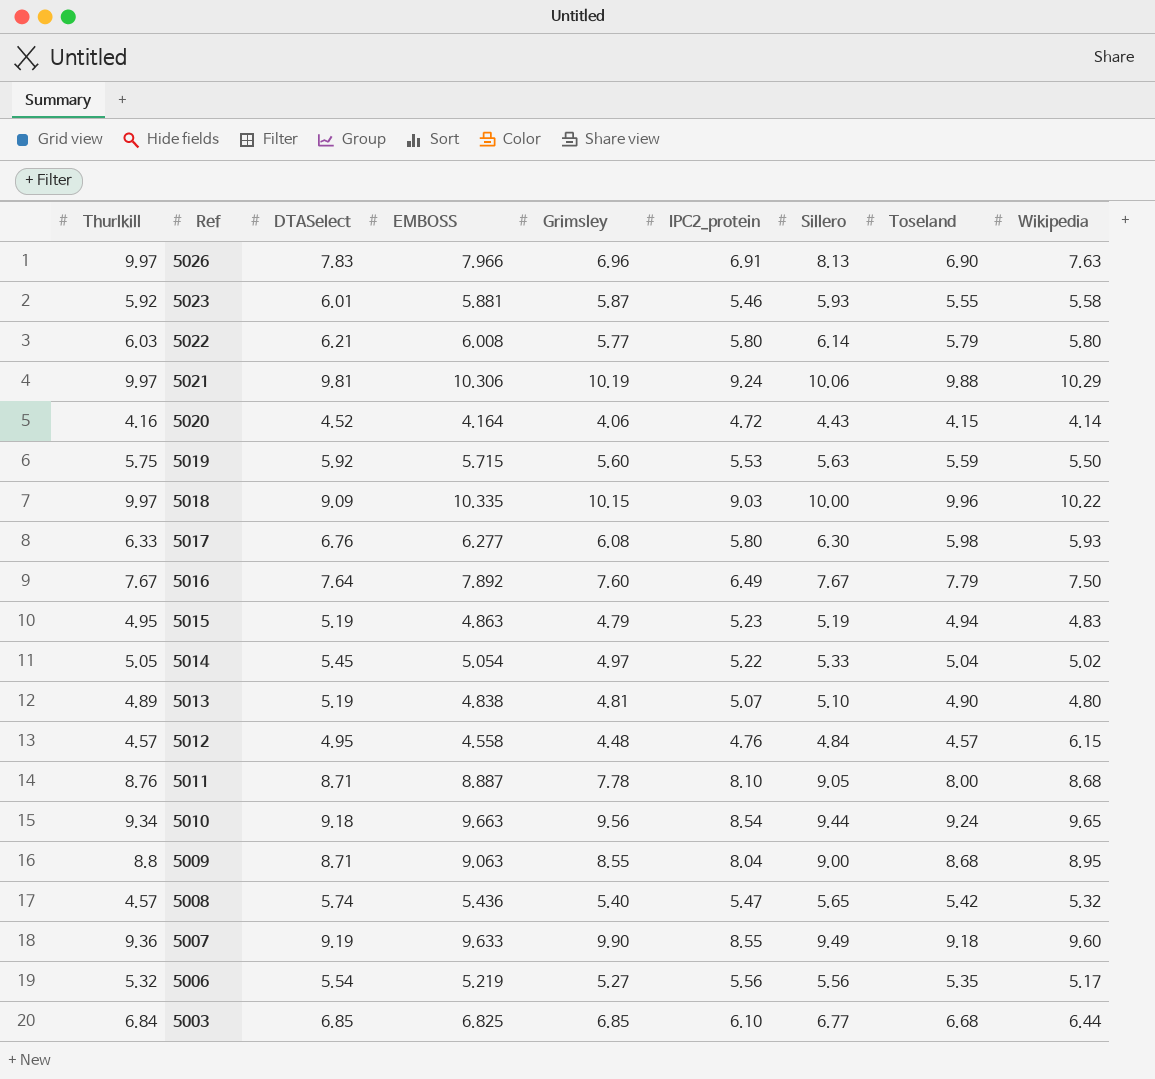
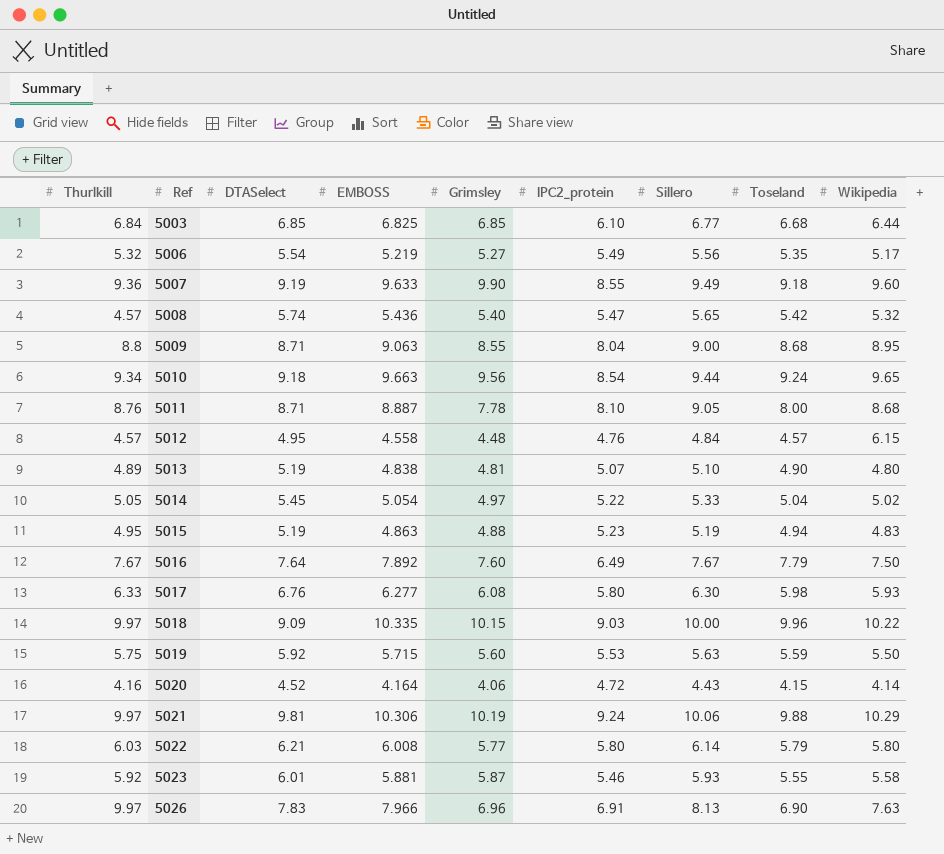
row order: Ref descending -> Ref ascending
5006 | IPC2_protein: 5.56 -> 5.49
5015 | Grimsley: 4.79 -> 4.88

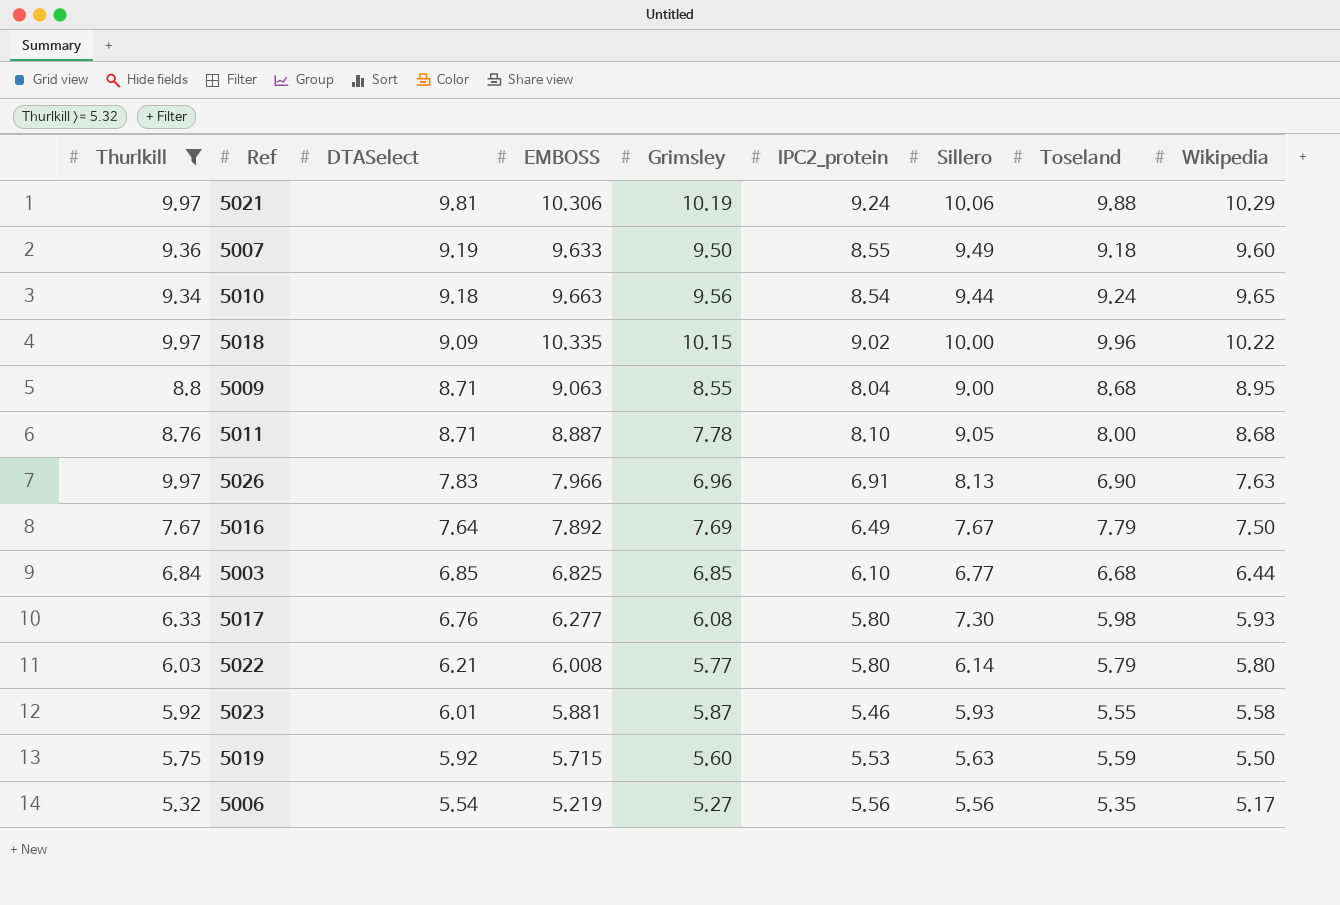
filter: none -> Thurlkill >= 5.32
row order: Ref ascending -> DTASelect descending
5007 | Grimsley: 9.90 -> 9.50
5018 | IPC2_protein: 9.03 -> 9.02
5016 | Grimsley: 7.60 -> 7.69
5017 | Sillero: 6.30 -> 7.30
5006 | IPC2_protein: 5.49 -> 5.56

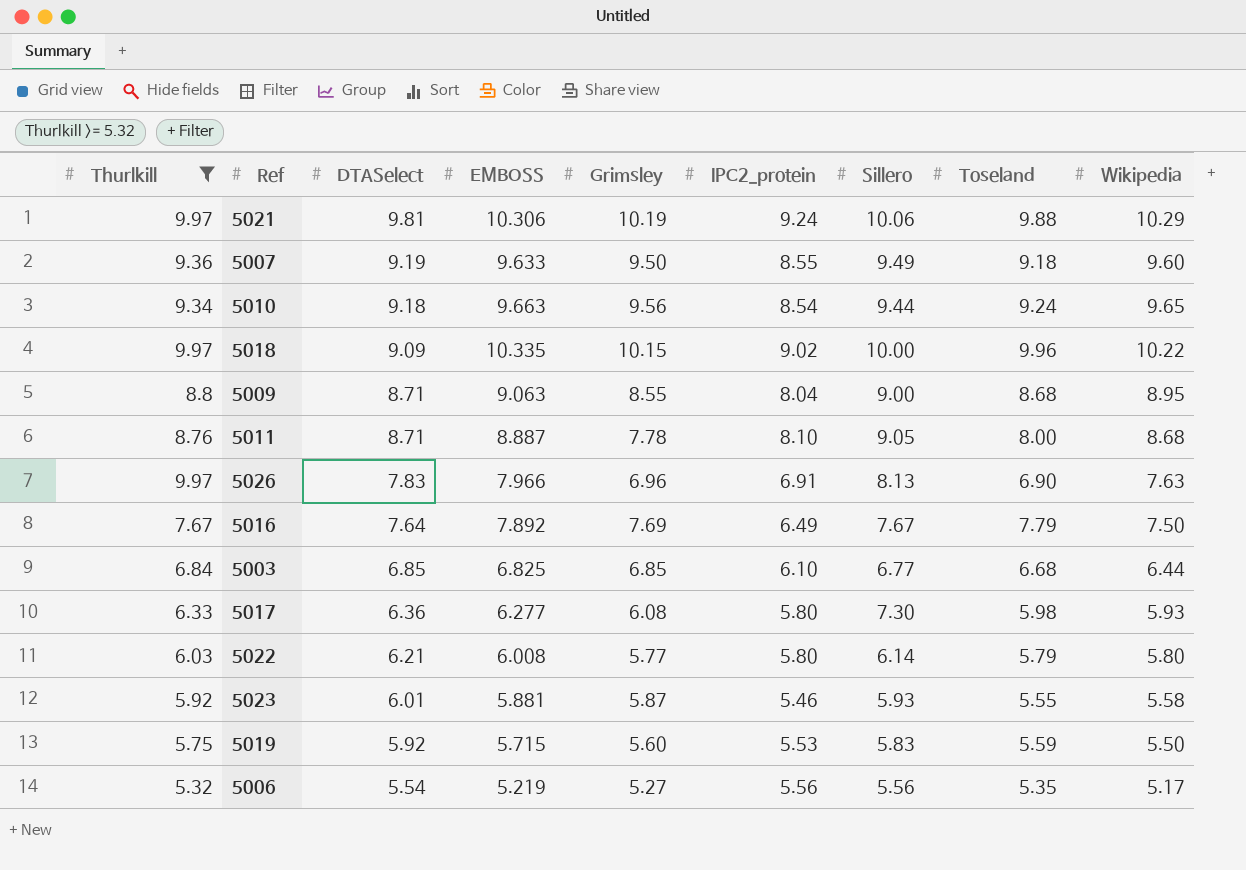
5017 | DTASelect: 6.76 -> 6.36
5019 | Sillero: 5.63 -> 5.83

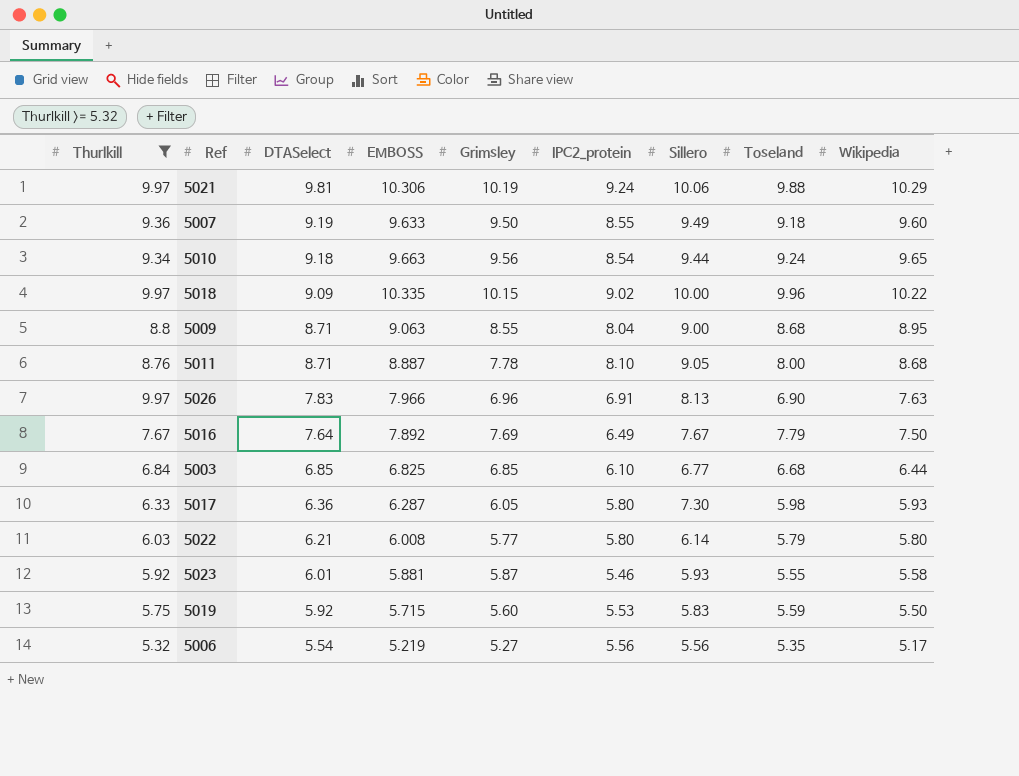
5017 | EMBOSS: 6.277 -> 6.287
5017 | Grimsley: 6.08 -> 6.05

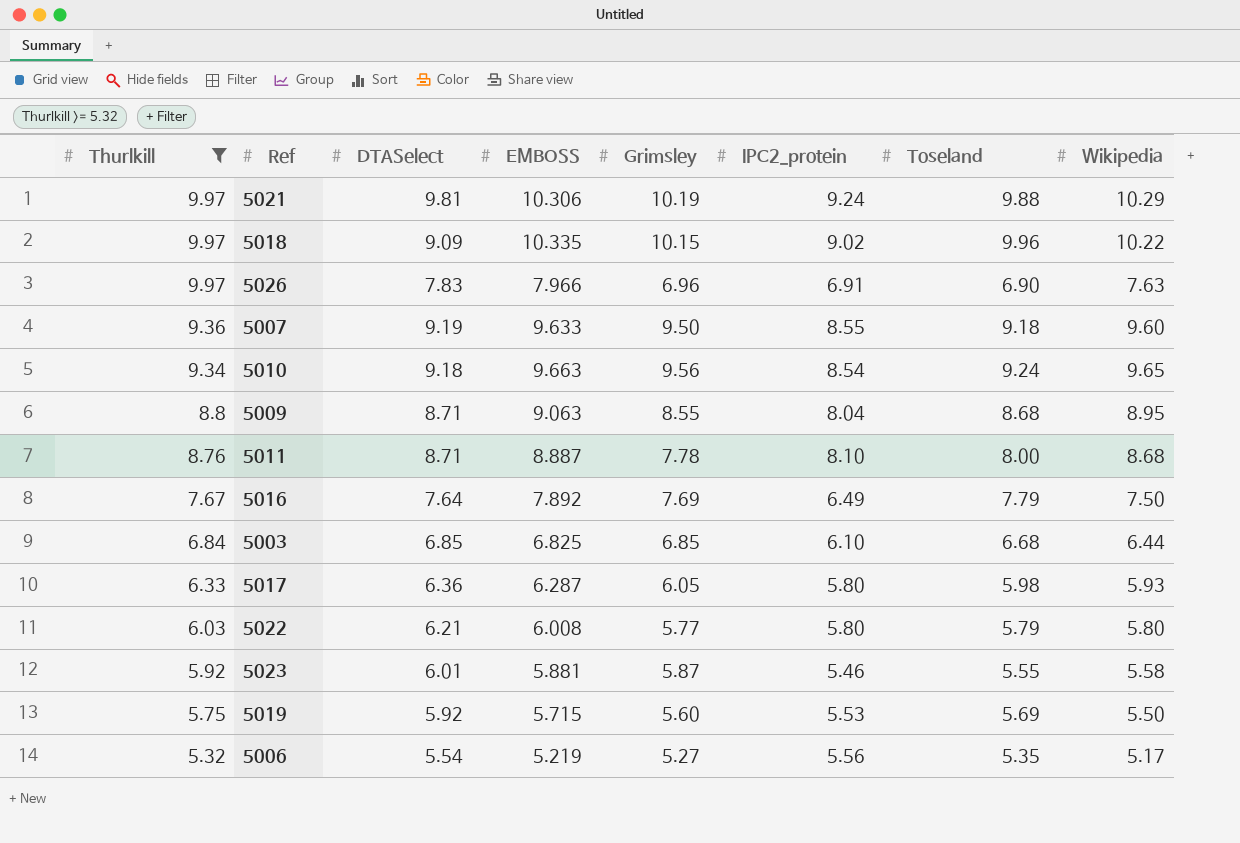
row order: DTASelect descending -> Thurlkill descending
column Sillero | position: 7 -> none
5019 | Toseland: 5.59 -> 5.69

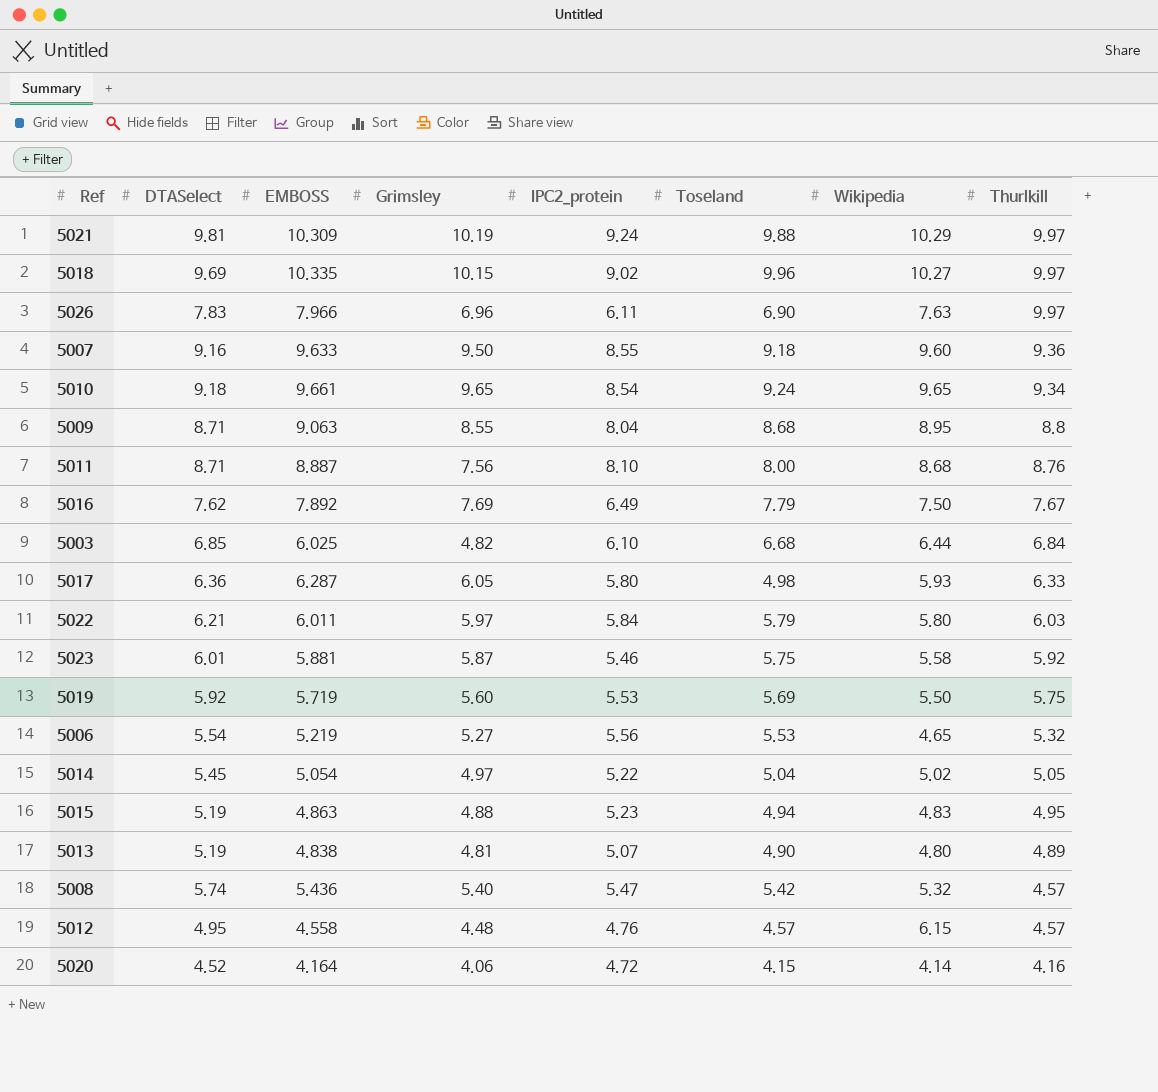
filter: Thurlkill >= 5.32 -> none
column Thurlkill | position: 1 -> 8
5021 | EMBOSS: 10.306 -> 10.309
5018 | DTASelect: 9.09 -> 9.69
5018 | Wikipedia: 10.22 -> 10.27
5026 | IPC2_protein: 6.91 -> 6.11
5007 | DTASelect: 9.19 -> 9.16
5010 | EMBOSS: 9.663 -> 9.661
5010 | Grimsley: 9.56 -> 9.65
5011 | Grimsley: 7.78 -> 7.56
5016 | DTASelect: 7.64 -> 7.62
5003 | EMBOSS: 6.825 -> 6.025
5003 | Grimsley: 6.85 -> 4.82
5017 | Toseland: 5.98 -> 4.98
5022 | EMBOSS: 6.008 -> 6.011
5022 | Grimsley: 5.77 -> 5.97
5022 | IPC2_protein: 5.80 -> 5.84
5023 | Toseland: 5.55 -> 5.75
5019 | EMBOSS: 5.715 -> 5.719
5006 | Toseland: 5.35 -> 5.53
5006 | Wikipedia: 5.17 -> 4.65

